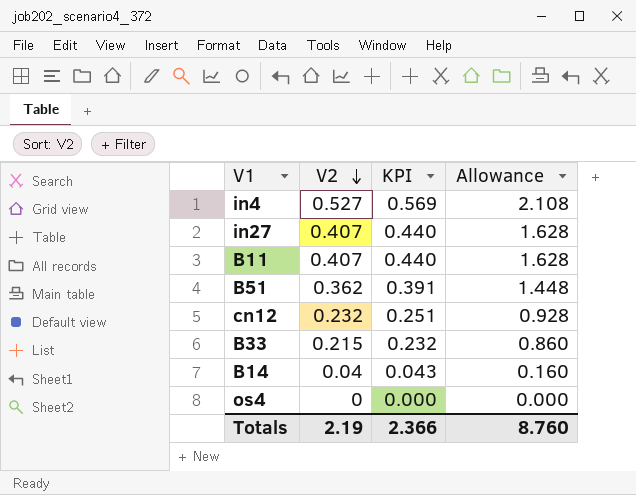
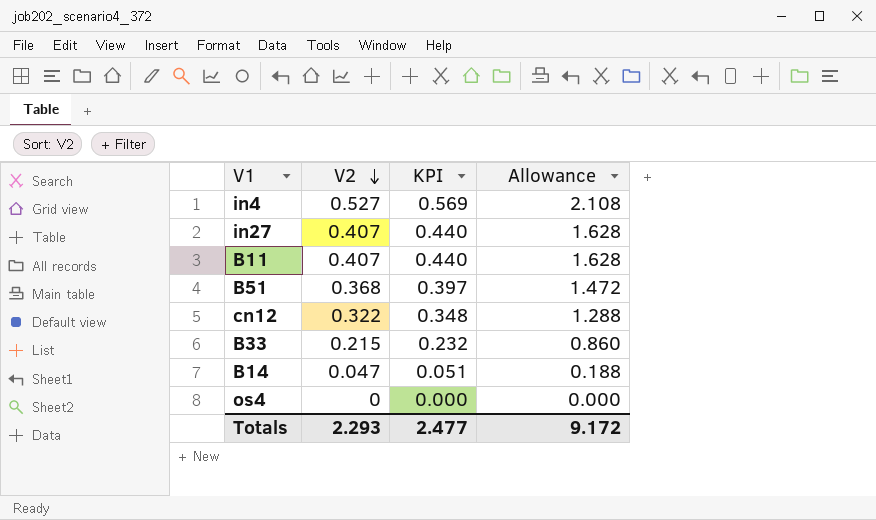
B51 | V2: 0.362 -> 0.368
B51 | KPI: 0.391 -> 0.397
B51 | Allowance: 1.448 -> 1.472
cn12 | V2: 0.232 -> 0.322
cn12 | KPI: 0.251 -> 0.348
cn12 | Allowance: 0.928 -> 1.288
B14 | V2: 0.04 -> 0.047
B14 | KPI: 0.043 -> 0.051
B14 | Allowance: 0.160 -> 0.188
Totals | V2: 2.19 -> 2.293
Totals | KPI: 2.366 -> 2.477
Totals | Allowance: 8.760 -> 9.172

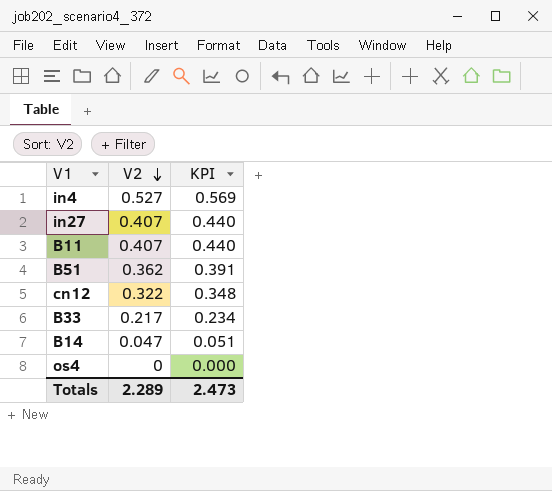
column Allowance | formula: [V2] * 4 -> none
B51 | V2: 0.368 -> 0.362
B51 | KPI: 0.397 -> 0.391
B33 | V2: 0.215 -> 0.217
B33 | KPI: 0.232 -> 0.234
Totals | V2: 2.293 -> 2.289
Totals | KPI: 2.477 -> 2.473

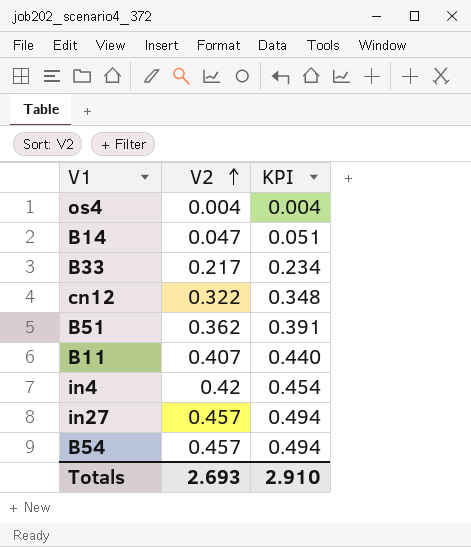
row order: V2 descending -> V2 ascending
os4 | V2: 0 -> 0.004
os4 | KPI: 0.000 -> 0.004
in4 | V2: 0.527 -> 0.42
in4 | KPI: 0.569 -> 0.454
in27 | V2: 0.407 -> 0.457
in27 | KPI: 0.440 -> 0.494
row B54: none -> 0.457 | 0.494
Totals | V2: 2.289 -> 2.693
Totals | KPI: 2.473 -> 2.910

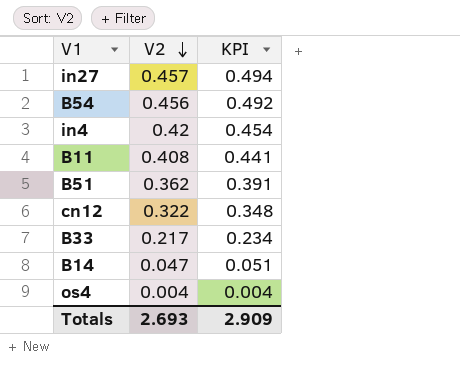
row order: V2 ascending -> V2 descending
B54 | V2: 0.457 -> 0.456
B54 | KPI: 0.494 -> 0.492
B11 | V2: 0.407 -> 0.408
B11 | KPI: 0.440 -> 0.441
Totals | KPI: 2.910 -> 2.909

